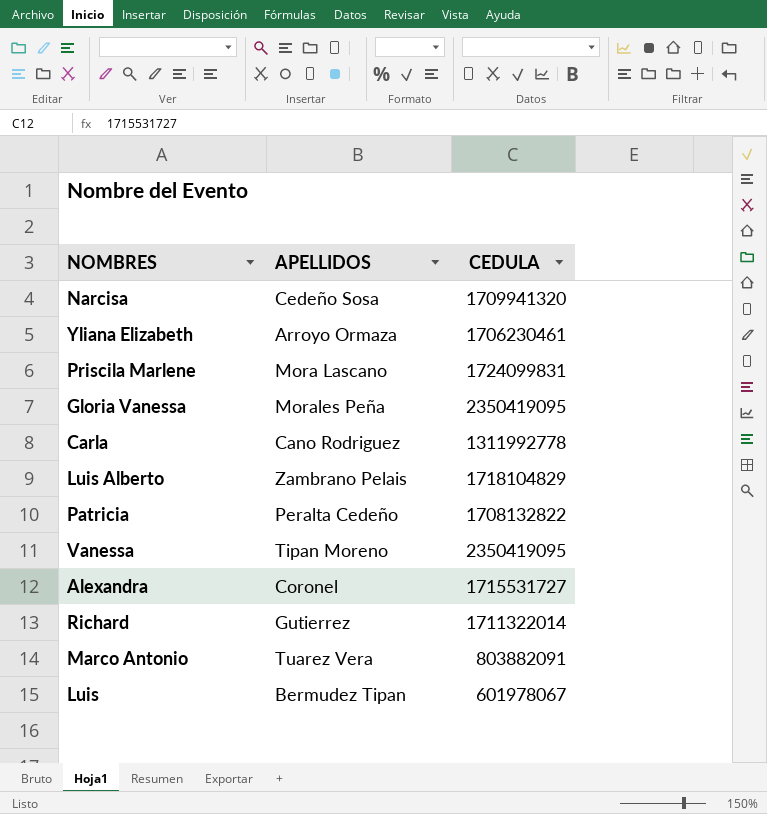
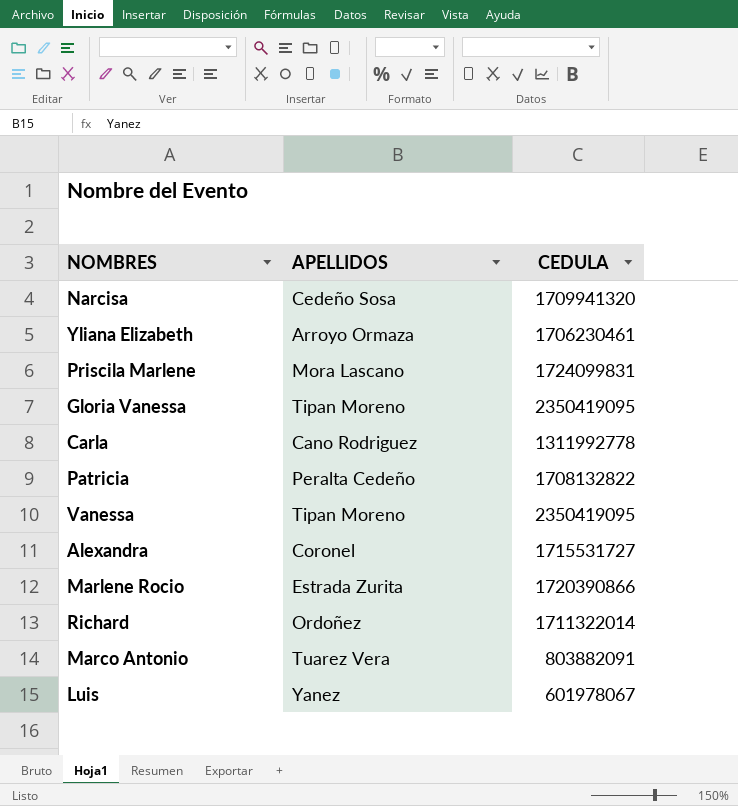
row Luis Alberto: Zambrano Pelais | 1718104829 -> none
Gloria Vanessa | APELLIDOS: Morales Peña -> Tipan Moreno
row Marlene Rocio: none -> Estrada Zurita | 1720390866
Richard | APELLIDOS: Gutierrez -> Ordoñez
Luis | APELLIDOS: Bermudez Tipan -> Yanez

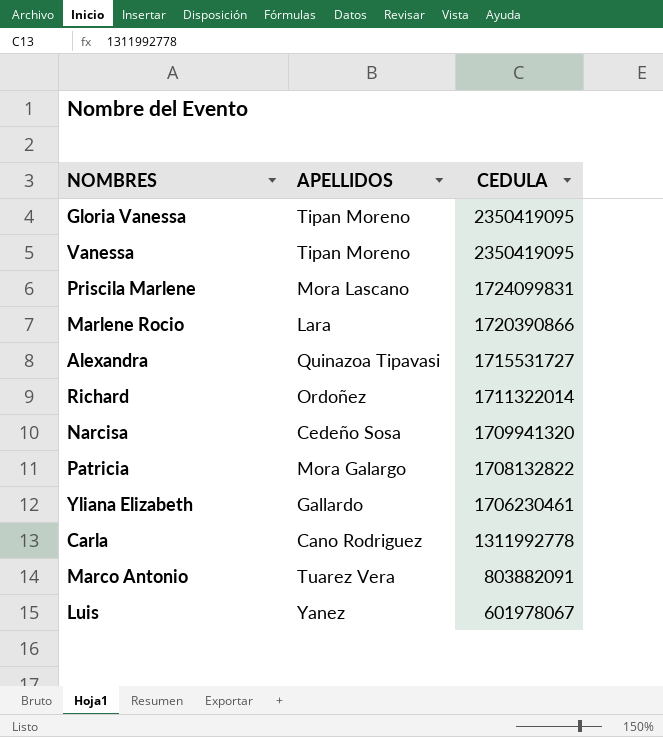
row order: none -> CEDULA descending
Marlene Rocio | APELLIDOS: Estrada Zurita -> Lara
Alexandra | APELLIDOS: Coronel -> Quinazoa Tipavasi
Patricia | APELLIDOS: Peralta Cedeño -> Mora Galargo
Yliana Elizabeth | APELLIDOS: Arroyo Ormaza -> Gallardo

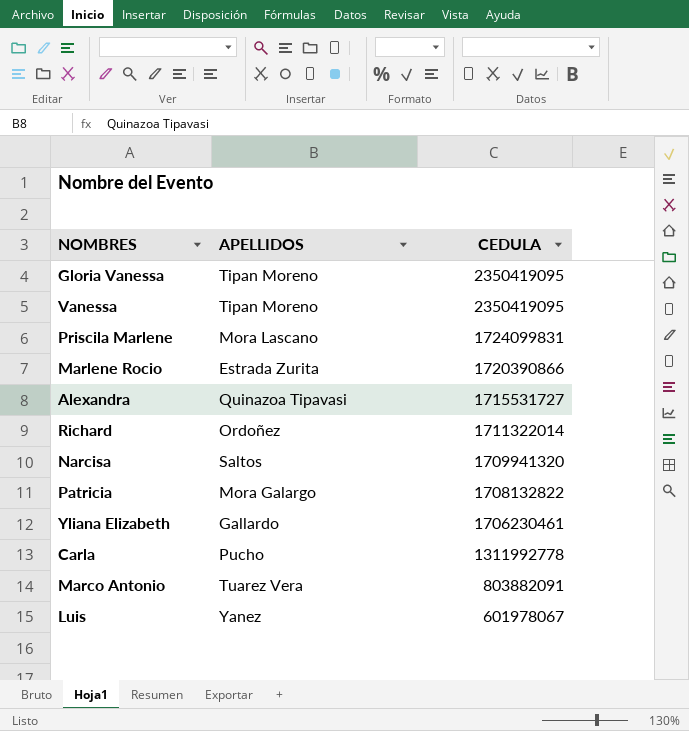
Marlene Rocio | APELLIDOS: Lara -> Estrada Zurita
Narcisa | APELLIDOS: Cedeño Sosa -> Saltos
Carla | APELLIDOS: Cano Rodriguez -> Pucho

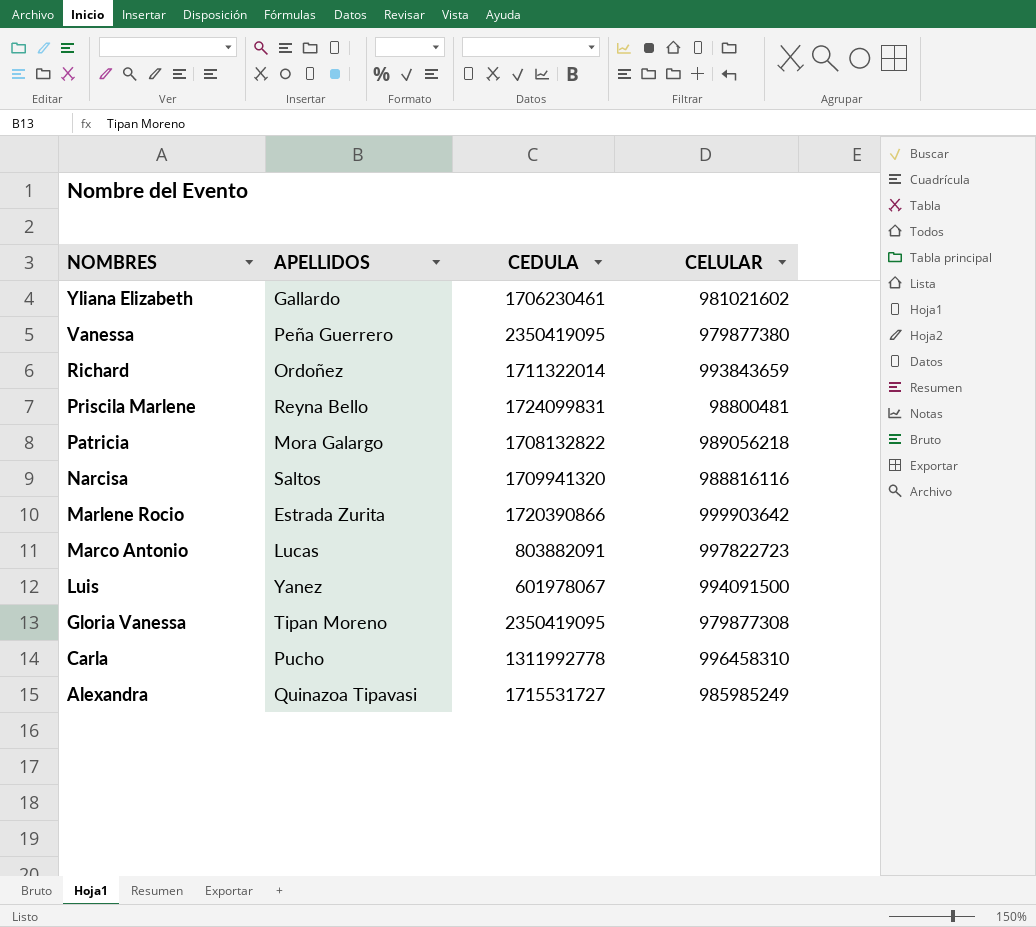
row order: CEDULA descending -> NOMBRES descending
column CELULAR | position: none -> 4
Vanessa | APELLIDOS: Tipan Moreno -> Peña Guerrero
Priscila Marlene | APELLIDOS: Mora Lascano -> Reyna Bello
Marco Antonio | APELLIDOS: Tuarez Vera -> Lucas

